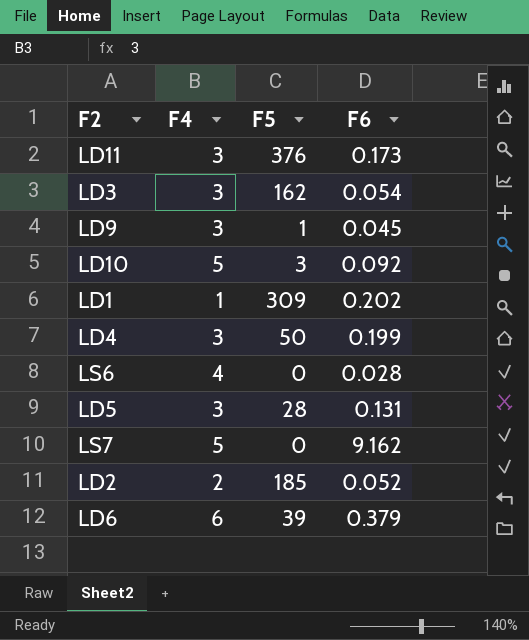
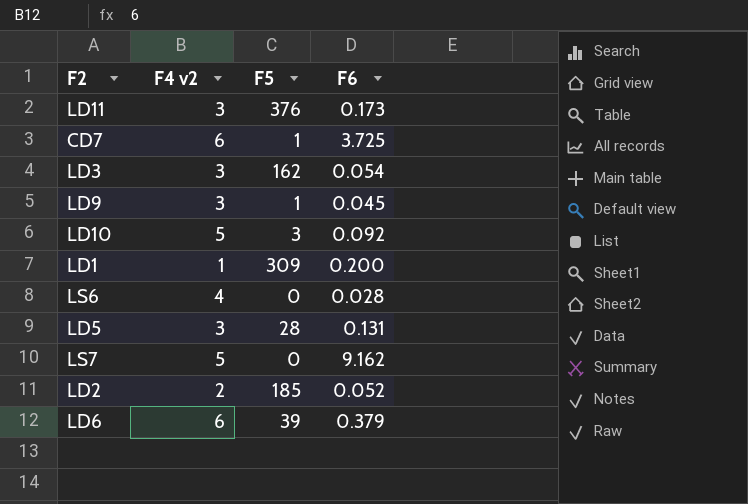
column name: F4 -> F4 v2
row LD4: 3 | 50 | 0.199 -> none
row CD7: none -> 6 | 1 | 3.725
LD1 | F6: 0.202 -> 0.200

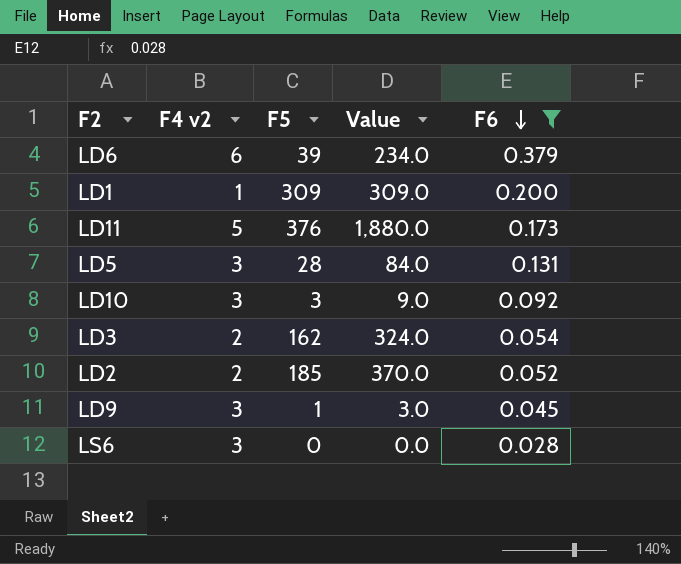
filter: none -> F6 <= 0.379
row order: none -> F6 descending
column Value | formula: none -> [F4 v2] * [F5]
LD11 | F4 v2: 3 -> 5
LD10 | F4 v2: 5 -> 3
LD3 | F4 v2: 3 -> 2
LS6 | F4 v2: 4 -> 3

